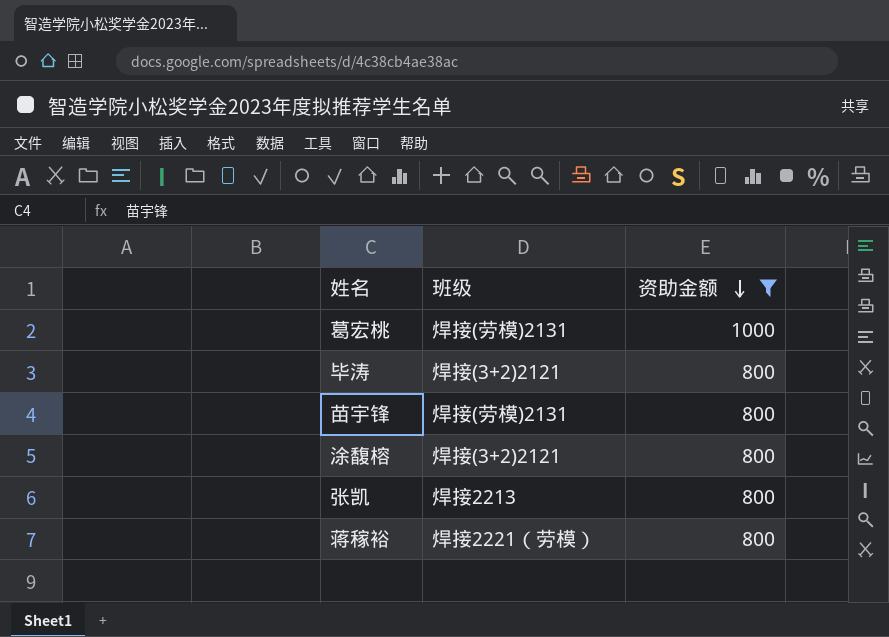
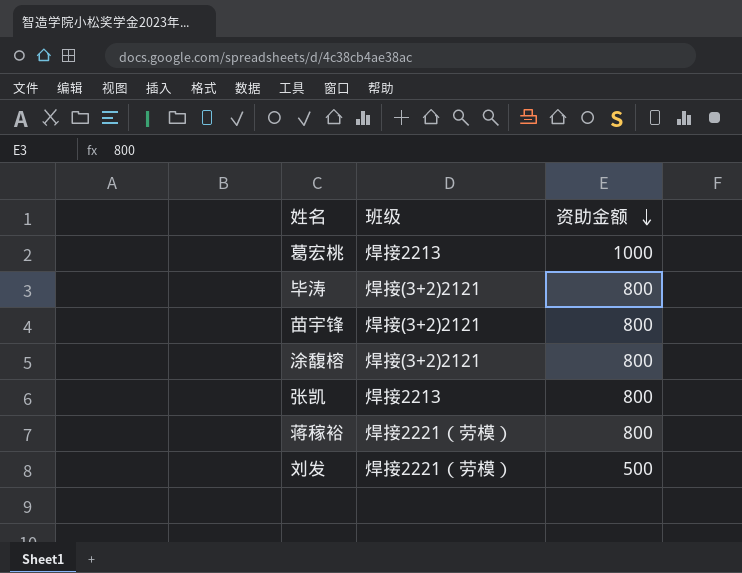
filter: 资助金额 != 500 -> none
葛宏桃 | 班级: 焊接(劳模)2131 -> 焊接2213
苗宇锋 | 班级: 焊接(劳模)2131 -> 焊接(3+2)2121

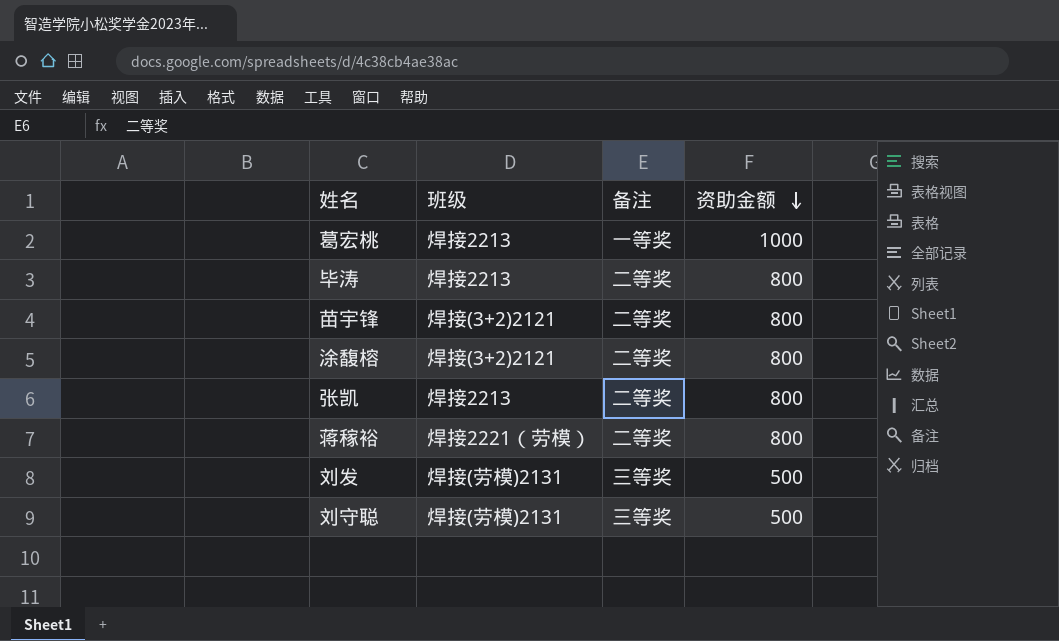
column 备注 | position: none -> 3
毕涛 | 班级: 焊接(3+2)2121 -> 焊接2213
刘发 | 班级: 焊接2221（劳模） -> 焊接(劳模)2131
row 刘守聪: none -> 焊接(劳模)2131 | 三等奖 | 500

